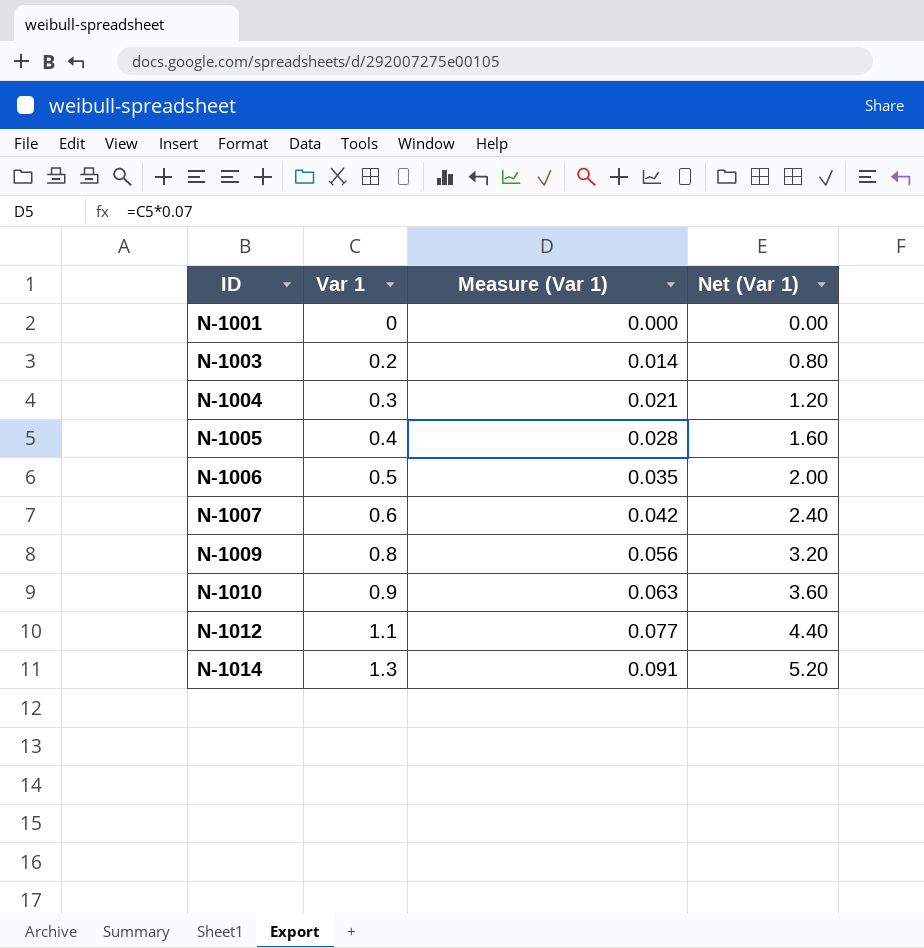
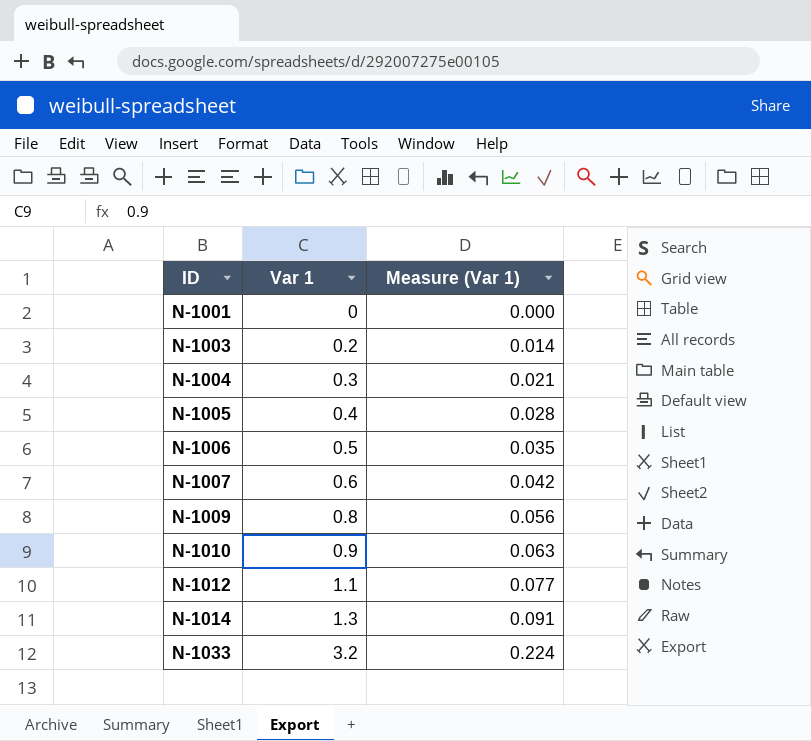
column Net (Var 1) | formula: [Var 1] * 4 -> none
row N-1033: none -> 3.2 | 0.224

